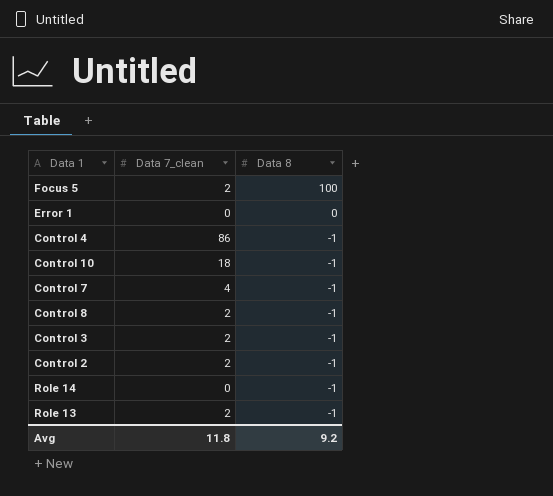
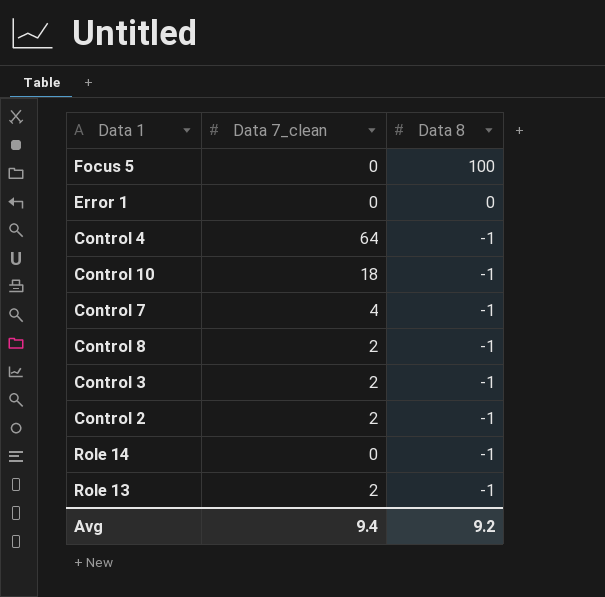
Focus 5 | Data 7_clean: 2 -> 0
Control 4 | Data 7_clean: 86 -> 64
Avg | Data 7_clean: 11.8 -> 9.4

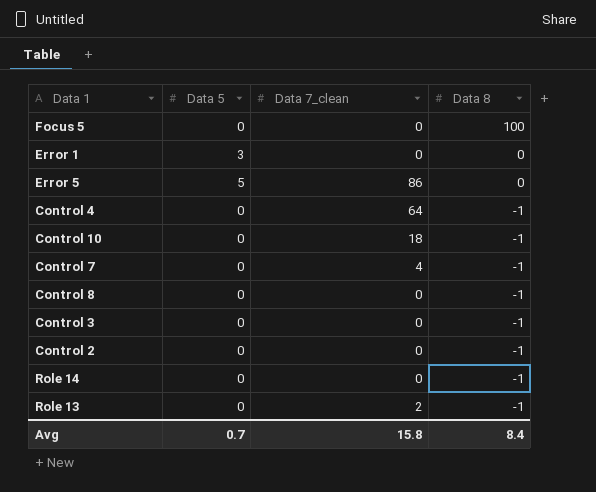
column Data 5 | position: none -> 2
row Error 5: none -> 5 | 86 | 0
Control 8 | Data 7_clean: 2 -> 0
Control 3 | Data 7_clean: 2 -> 0
Control 2 | Data 7_clean: 2 -> 0
Avg | Data 7_clean: 9.4 -> 15.8
Avg | Data 8: 9.2 -> 8.4

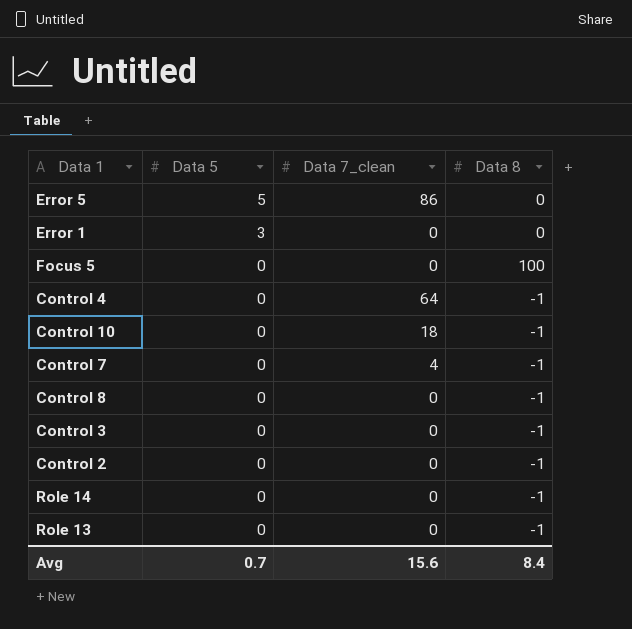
row order: Data 8 descending -> Data 5 descending
Role 13 | Data 7_clean: 2 -> 0
Avg | Data 7_clean: 15.8 -> 15.6

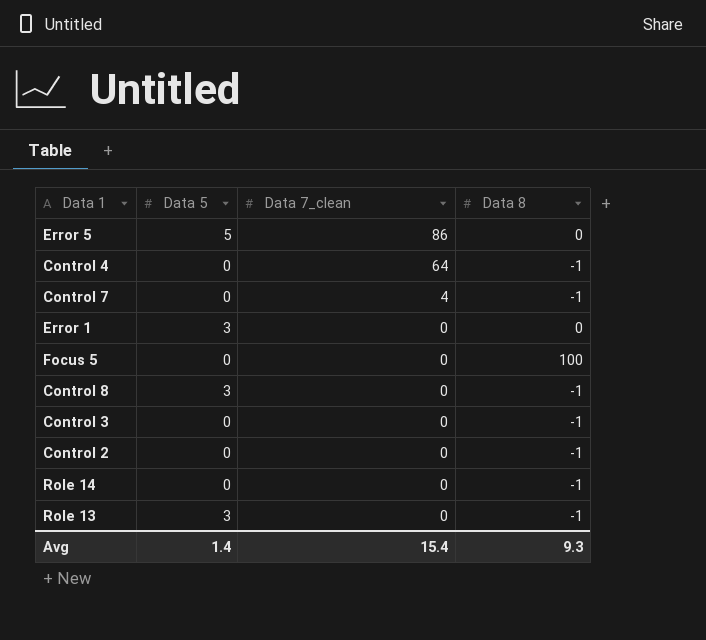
row order: Data 5 descending -> Data 7_clean descending
row Control 10: 0 | 18 | -1 -> none
Control 8 | Data 5: 0 -> 3
Role 13 | Data 5: 0 -> 3
Avg | Data 5: 0.7 -> 1.4
Avg | Data 7_clean: 15.6 -> 15.4
Avg | Data 8: 8.4 -> 9.3

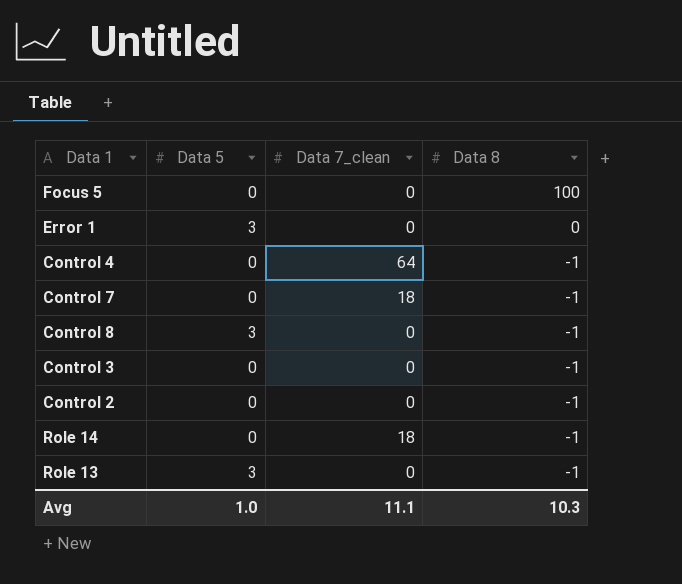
row order: Data 7_clean descending -> Data 8 descending
row Error 5: 5 | 86 | 0 -> none
Control 7 | Data 7_clean: 4 -> 18
Role 14 | Data 7_clean: 0 -> 18
Avg | Data 5: 1.4 -> 1.0
Avg | Data 7_clean: 15.4 -> 11.1
Avg | Data 8: 9.3 -> 10.3

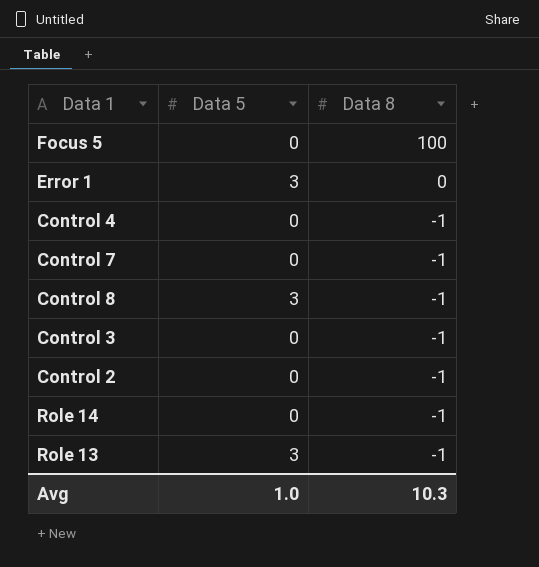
column Data 7_clean | position: 3 -> none

